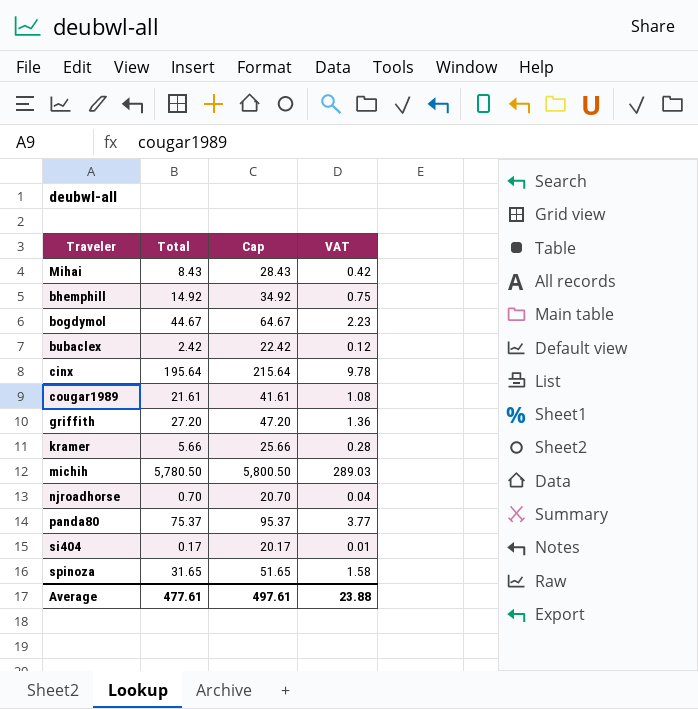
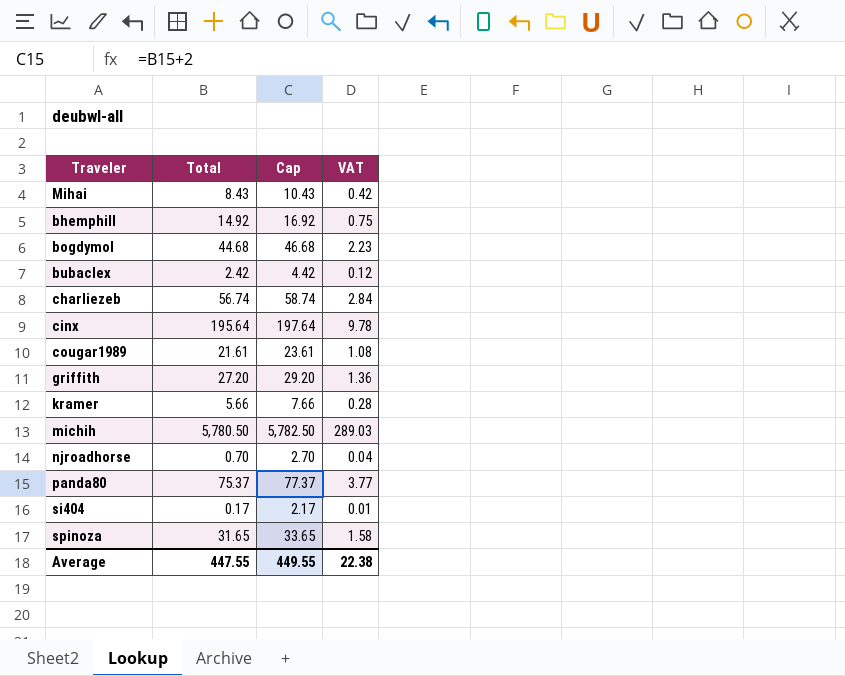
column Cap | formula: [Total] + 20 -> [Total] + 2
bogdymol | Total: 44.67 -> 44.68
row charliezeb: none -> 56.74 | 58.74 | 2.84
Average | Total: 477.61 -> 447.55
Average | Cap: 497.61 -> 449.55
Average | VAT: 23.88 -> 22.38

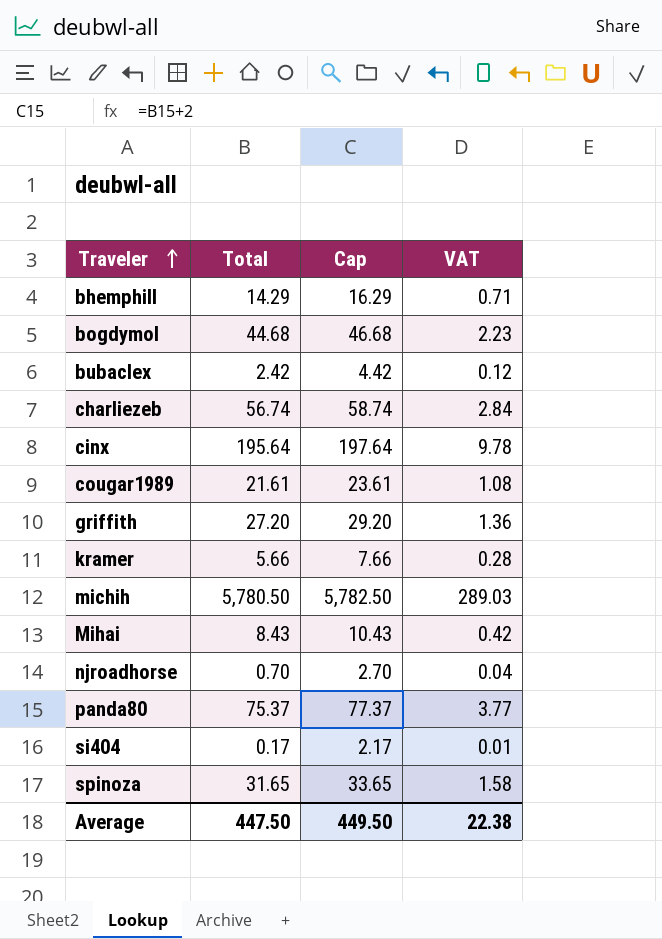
row order: none -> Traveler ascending
bhemphill | Total: 14.92 -> 14.29
bhemphill | Cap: 16.92 -> 16.29
bhemphill | VAT: 0.75 -> 0.71
Average | Total: 447.55 -> 447.50
Average | Cap: 449.55 -> 449.50

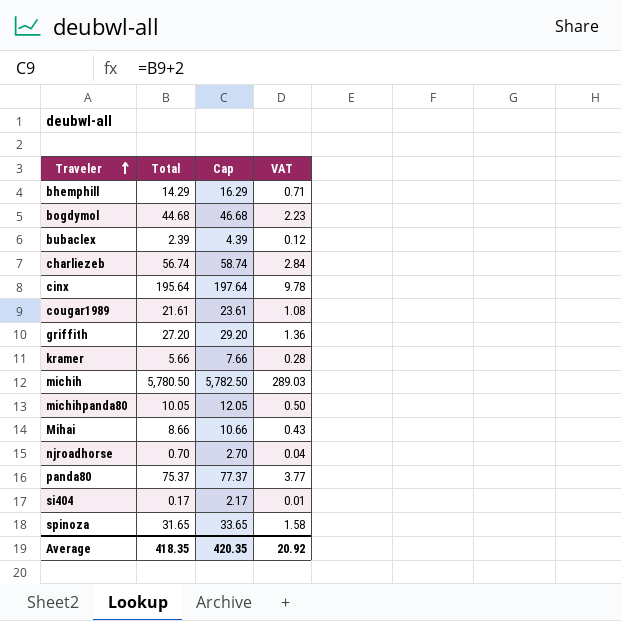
bubaclex | Total: 2.42 -> 2.39
bubaclex | Cap: 4.42 -> 4.39
row michihpanda80: none -> 10.05 | 12.05 | 0.50
Mihai | Total: 8.43 -> 8.66
Mihai | Cap: 10.43 -> 10.66
Mihai | VAT: 0.42 -> 0.43
Average | Total: 447.50 -> 418.35
Average | Cap: 449.50 -> 420.35
Average | VAT: 22.38 -> 20.92

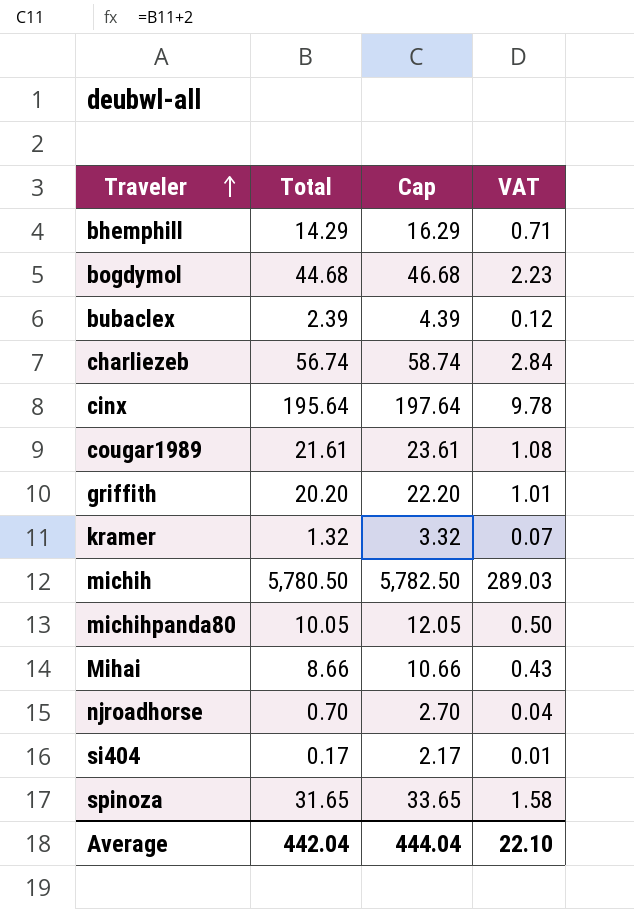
row panda80: 75.37 | 77.37 | 3.77 -> none
griffith | Total: 27.20 -> 20.20
griffith | Cap: 29.20 -> 22.20
griffith | VAT: 1.36 -> 1.01
kramer | Total: 5.66 -> 1.32
kramer | Cap: 7.66 -> 3.32
kramer | VAT: 0.28 -> 0.07
Average | Total: 418.35 -> 442.04
Average | Cap: 420.35 -> 444.04
Average | VAT: 20.92 -> 22.10

